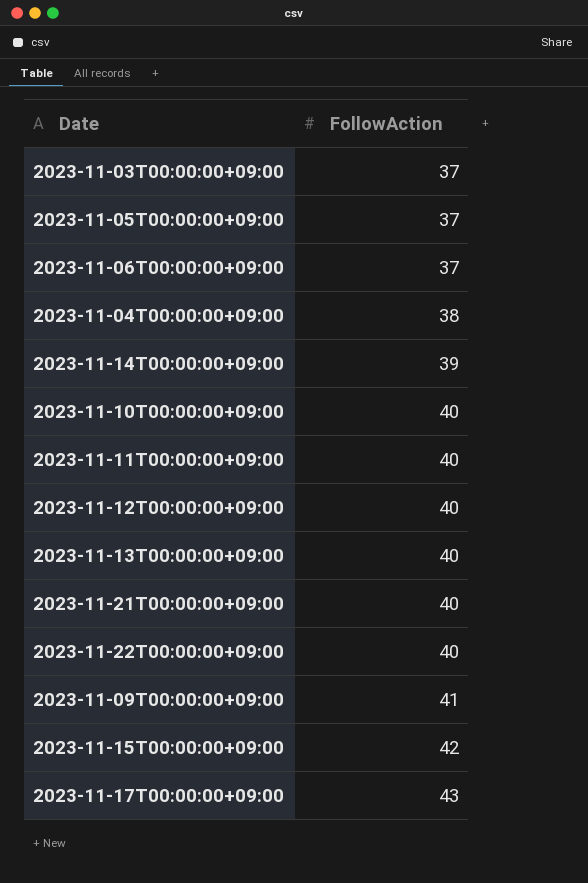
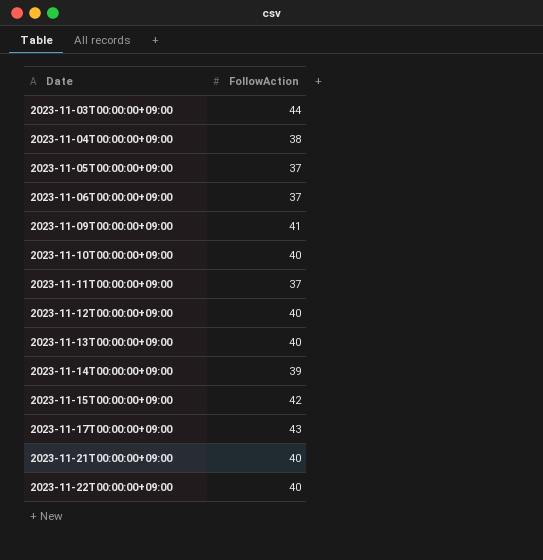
row order: FollowAction ascending -> Date ascending
2023-11-03T00:00:00+09:00 | FollowAction: 37 -> 44
2023-11-11T00:00:00+09:00 | FollowAction: 40 -> 37

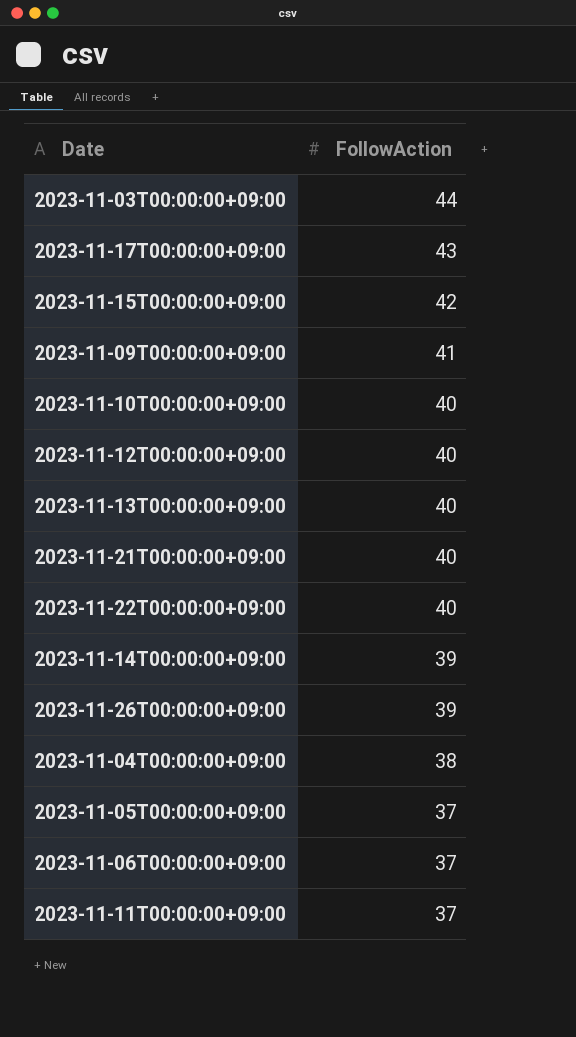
row order: Date ascending -> FollowAction descending
row 2023-11-26T00:00:00+09:00: none -> 39

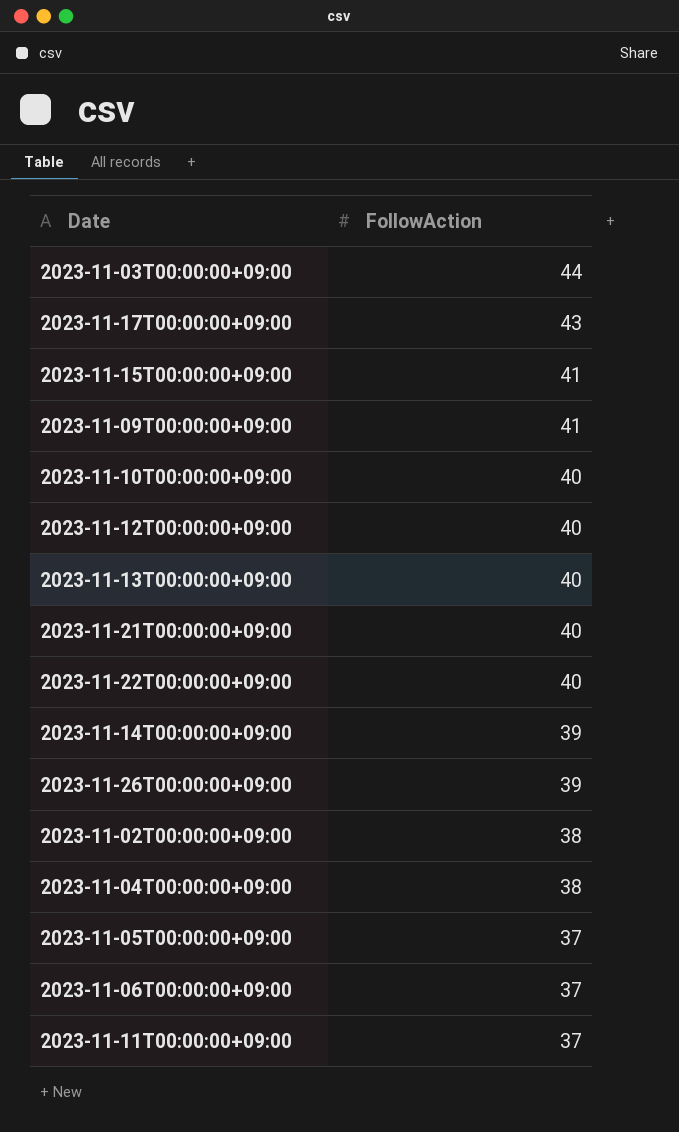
2023-11-15T00:00:00+09:00 | FollowAction: 42 -> 41
row 2023-11-02T00:00:00+09:00: none -> 38

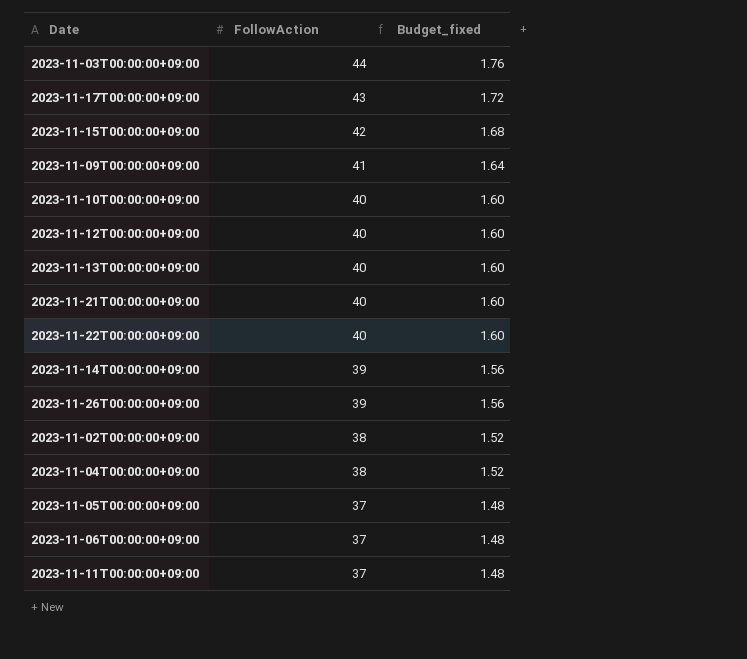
column Budget_fixed | formula: none -> [FollowAction] * 0.04
2023-11-15T00:00:00+09:00 | FollowAction: 41 -> 42

